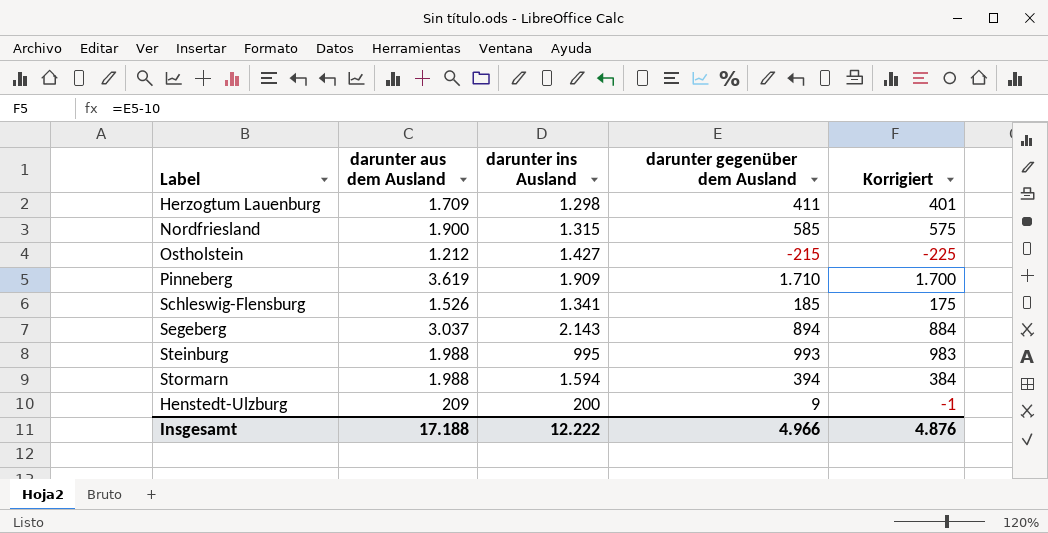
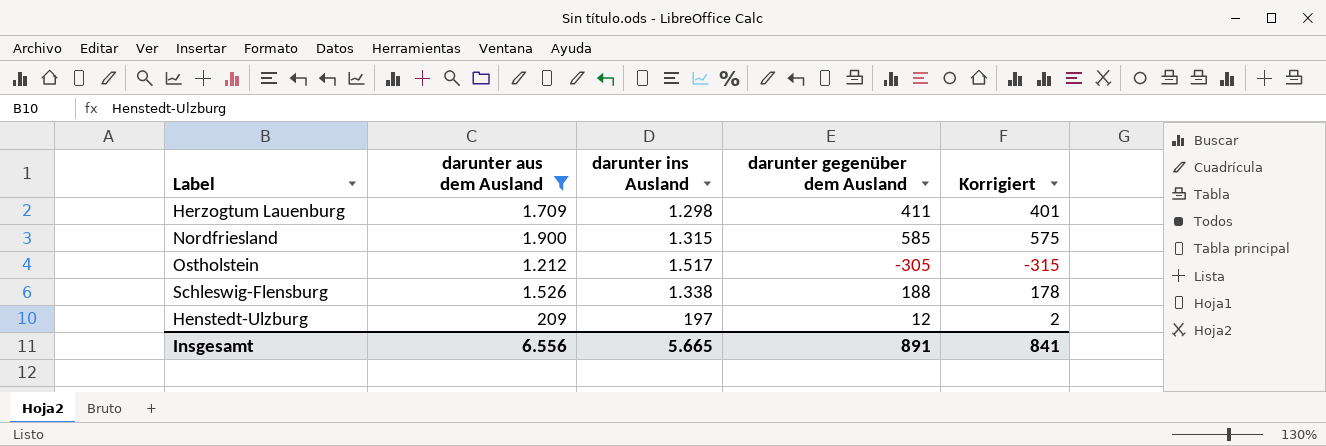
filter: none -> darunter aus dem Ausland <= 1.900
Ostholstein | darunter ins Ausland: 1.427 -> 1.517
Ostholstein | darunter gegenüber dem Ausland: -215 -> -305
Ostholstein | Korrigiert: -225 -> -315
Schleswig-Flensburg | darunter ins Ausland: 1.341 -> 1.338
Schleswig-Flensburg | darunter gegenüber dem Ausland: 185 -> 188
Schleswig-Flensburg | Korrigiert: 175 -> 178
Henstedt-Ulzburg | darunter ins Ausland: 200 -> 197
Henstedt-Ulzburg | darunter gegenüber dem Ausland: 9 -> 12
Henstedt-Ulzburg | Korrigiert: -1 -> 2
Insgesamt | darunter aus dem Ausland: 17.188 -> 6.556
Insgesamt | darunter ins Ausland: 12.222 -> 5.665
Insgesamt | darunter gegenüber dem Ausland: 4.966 -> 891
Insgesamt | Korrigiert: 4.876 -> 841

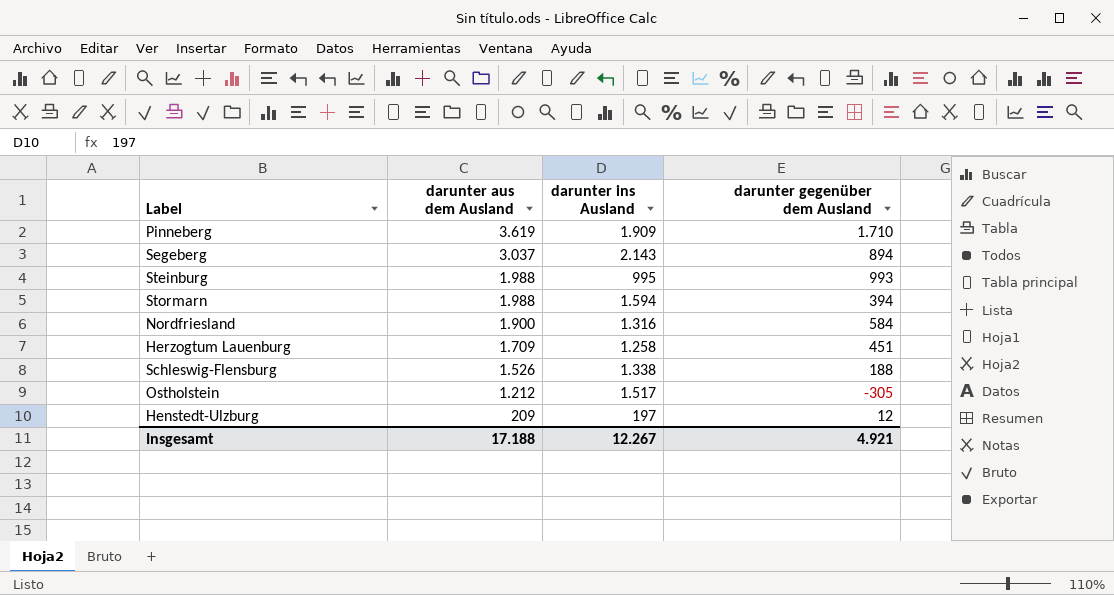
filter: darunter aus dem Ausland <= 1.900 -> none
row order: none -> darunter aus dem Ausland descending
column Korrigiert | formula: [darunter gegenüber dem Ausland] - 10 -> none
Nordfriesland | darunter ins Ausland: 1.315 -> 1.316
Nordfriesland | darunter gegenüber dem Ausland: 585 -> 584
Herzogtum Lauenburg | darunter ins Ausland: 1.298 -> 1.258
Herzogtum Lauenburg | darunter gegenüber dem Ausland: 411 -> 451
Insgesamt | darunter aus dem Ausland: 6.556 -> 17.188
Insgesamt | darunter ins Ausland: 5.665 -> 12.267
Insgesamt | darunter gegenüber dem Ausland: 891 -> 4.921

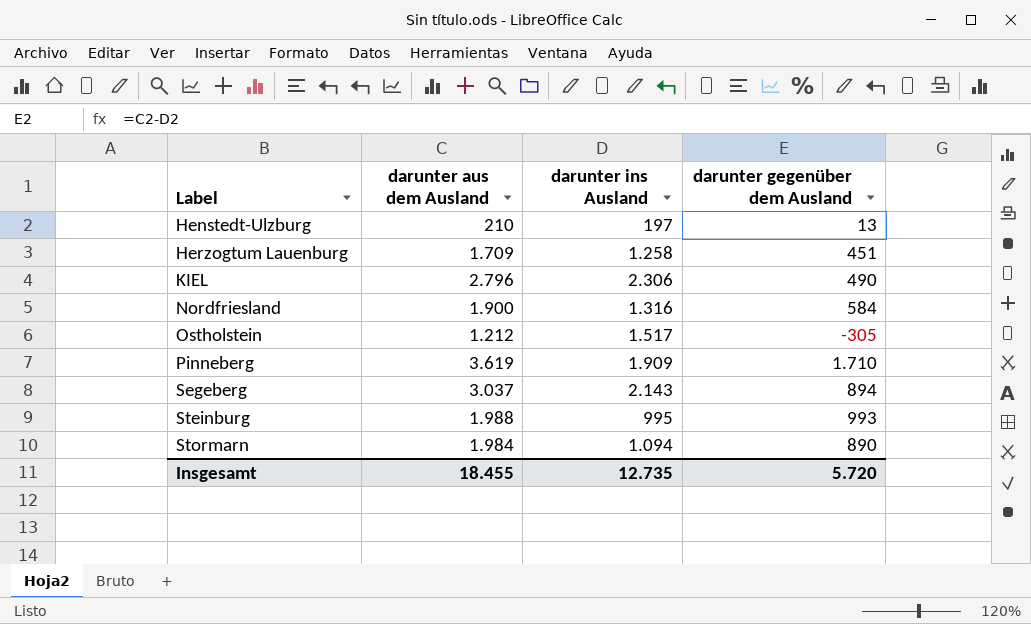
row order: darunter aus dem Ausland descending -> Label ascending
row Schleswig-Flensburg: 1.526 | 1.338 | 188 -> none
Henstedt-Ulzburg | darunter aus dem Ausland: 209 -> 210
Henstedt-Ulzburg | darunter gegenüber dem Ausland: 12 -> 13
row KIEL: none -> 2.796 | 2.306 | 490
Stormarn | darunter aus dem Ausland: 1.988 -> 1.984
Stormarn | darunter ins Ausland: 1.594 -> 1.094
Stormarn | darunter gegenüber dem Ausland: 394 -> 890
Insgesamt | darunter aus dem Ausland: 17.188 -> 18.455
Insgesamt | darunter ins Ausland: 12.267 -> 12.735
Insgesamt | darunter gegenüber dem Ausland: 4.921 -> 5.720

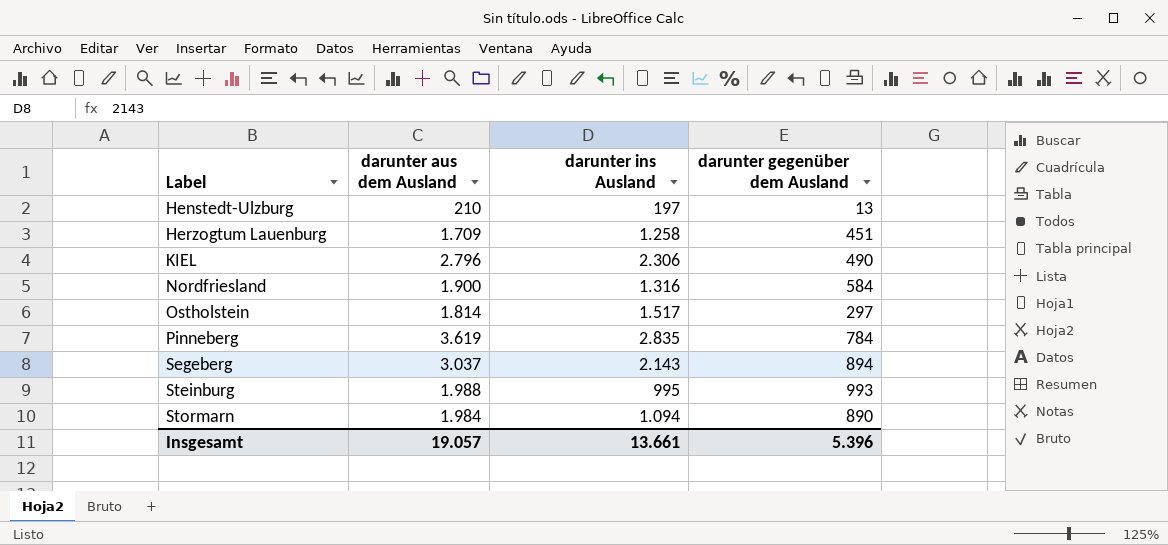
Ostholstein | darunter aus dem Ausland: 1.212 -> 1.814
Ostholstein | darunter gegenüber dem Ausland: -305 -> 297
Pinneberg | darunter ins Ausland: 1.909 -> 2.835
Pinneberg | darunter gegenüber dem Ausland: 1.710 -> 784
Insgesamt | darunter aus dem Ausland: 18.455 -> 19.057
Insgesamt | darunter ins Ausland: 12.735 -> 13.661
Insgesamt | darunter gegenüber dem Ausland: 5.720 -> 5.396

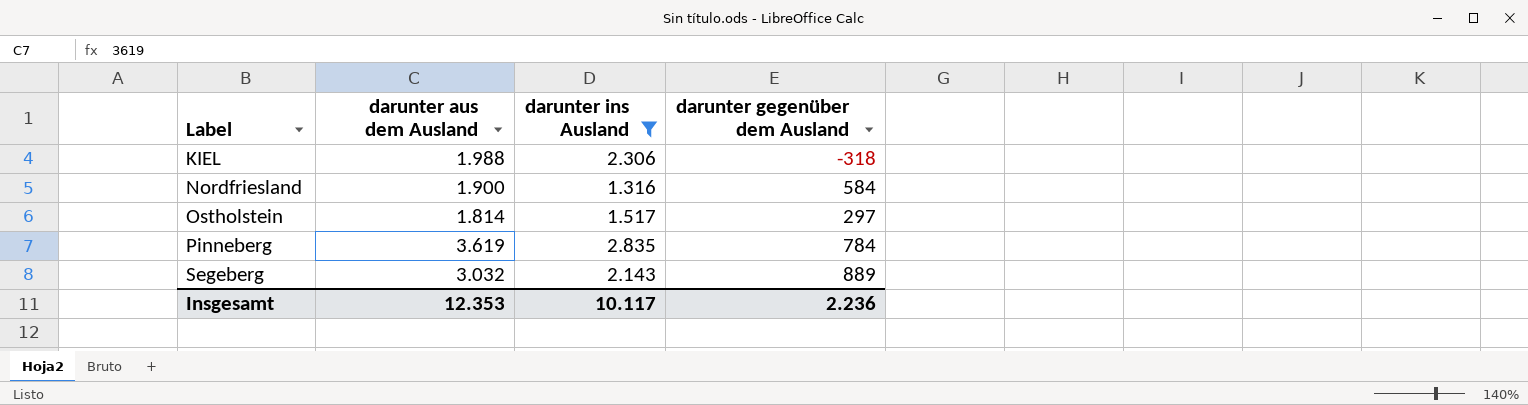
filter: none -> darunter ins Ausland >= 1.316
KIEL | darunter aus dem Ausland: 2.796 -> 1.988
KIEL | darunter gegenüber dem Ausland: 490 -> -318
Segeberg | darunter aus dem Ausland: 3.037 -> 3.032
Segeberg | darunter gegenüber dem Ausland: 894 -> 889
Insgesamt | darunter aus dem Ausland: 19.057 -> 12.353
Insgesamt | darunter ins Ausland: 13.661 -> 10.117
Insgesamt | darunter gegenüber dem Ausland: 5.396 -> 2.236

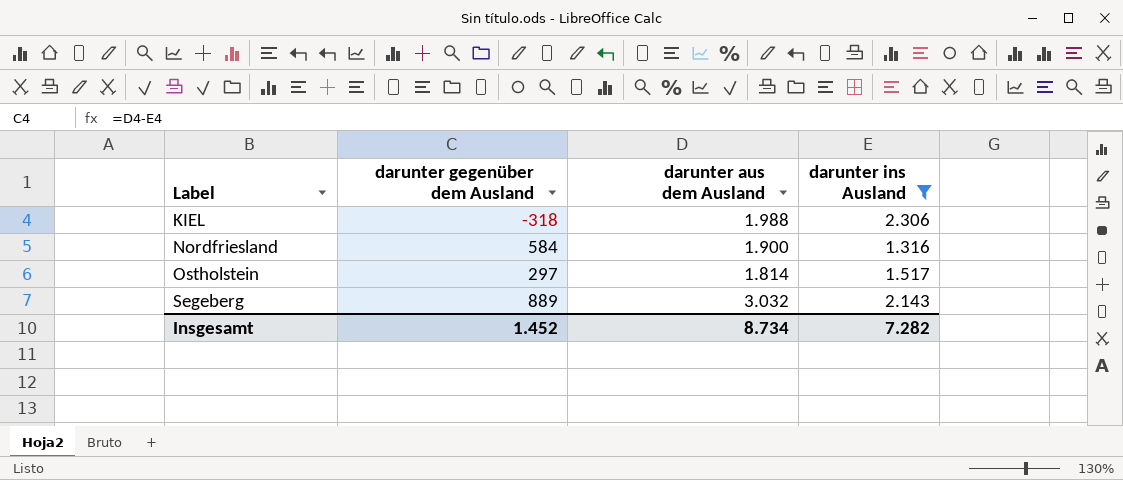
column darunter gegenüber dem Ausland | position: 4 -> 2
row Pinneberg: 3.619 | 2.835 | 784 -> none
Insgesamt | darunter gegenüber dem Ausland: 2.236 -> 1.452
Insgesamt | darunter aus dem Ausland: 12.353 -> 8.734
Insgesamt | darunter ins Ausland: 10.117 -> 7.282

